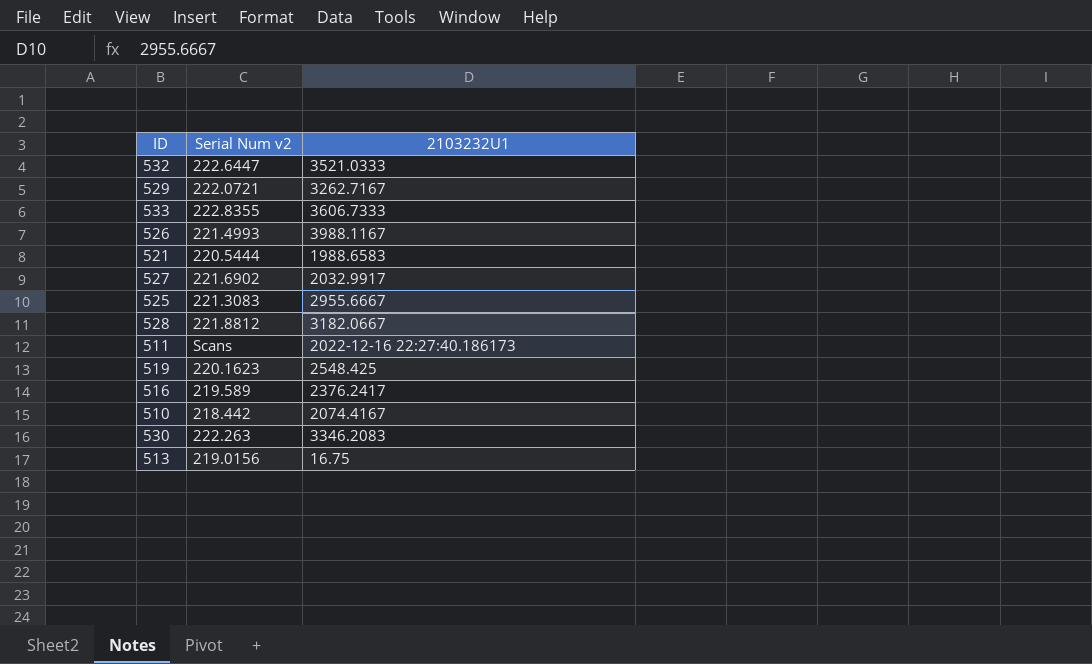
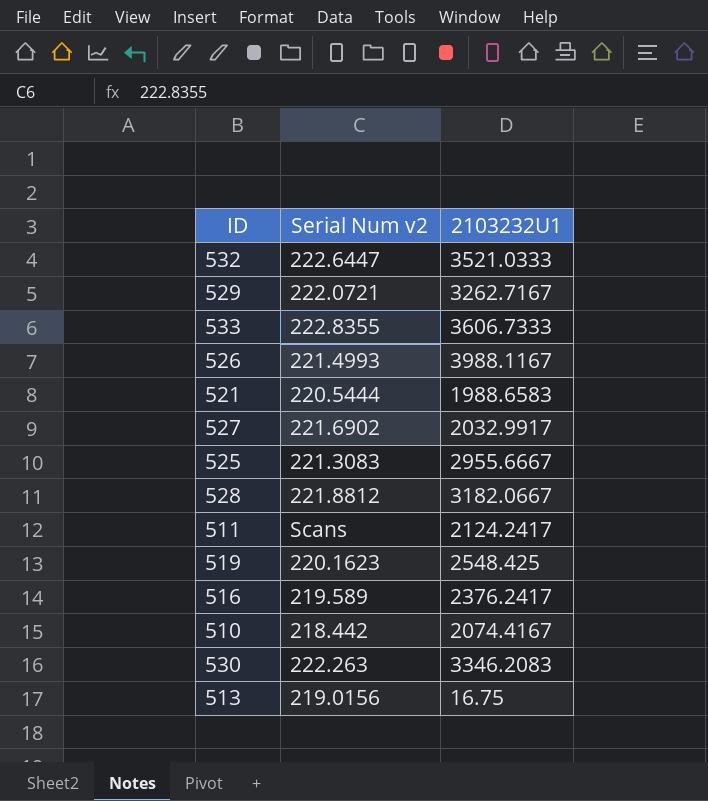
511 | 2103232U1: 2022-12-16 22:27:40.186173 -> 2124.2417

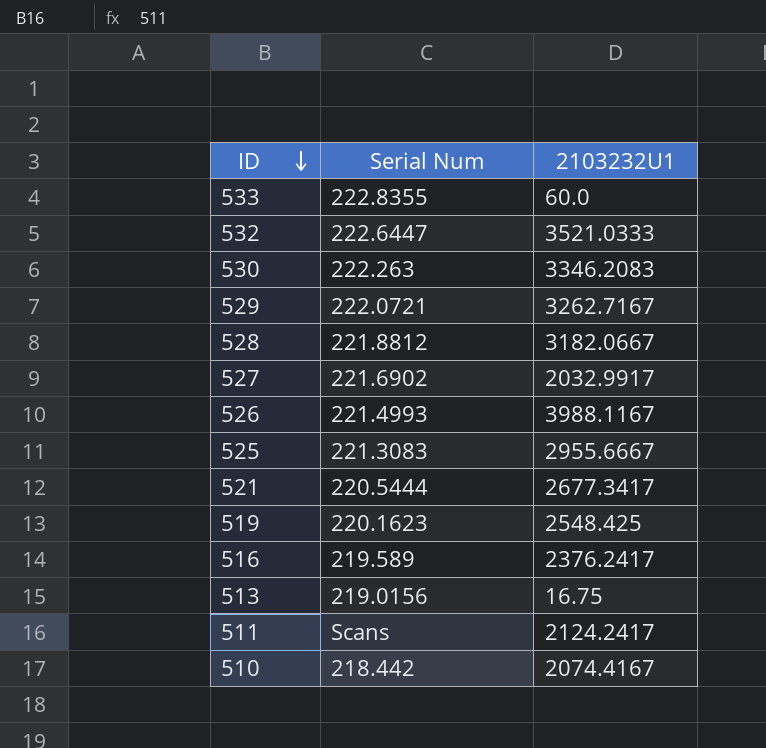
row order: none -> ID descending
column name: Serial Num v2 -> Serial Num
533 | 2103232U1: 3606.7333 -> 60.0
521 | 2103232U1: 1988.6583 -> 2677.3417

